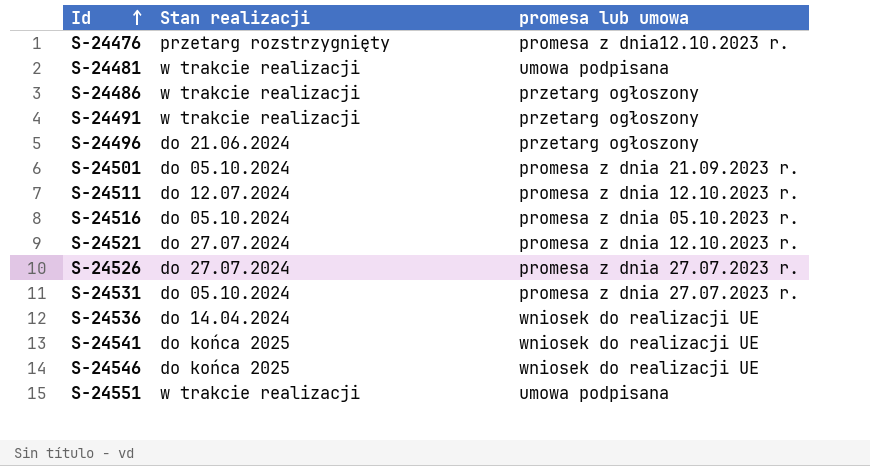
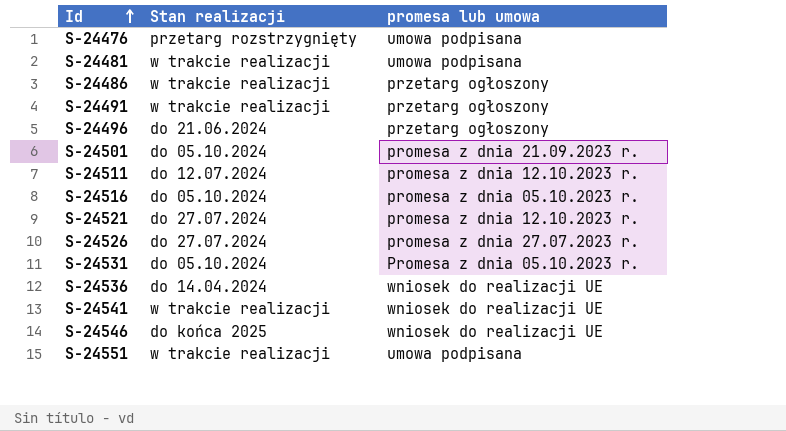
S-24476 | promesa lub umowa: promesa z dnia12.10.2023 r. -> umowa podpisana
S-24531 | promesa lub umowa: promesa z dnia 27.07.2023 r. -> Promesa z dnia 05.10.2023 r.
S-24541 | Stan realizacji: do końca 2025 -> w trakcie realizacji

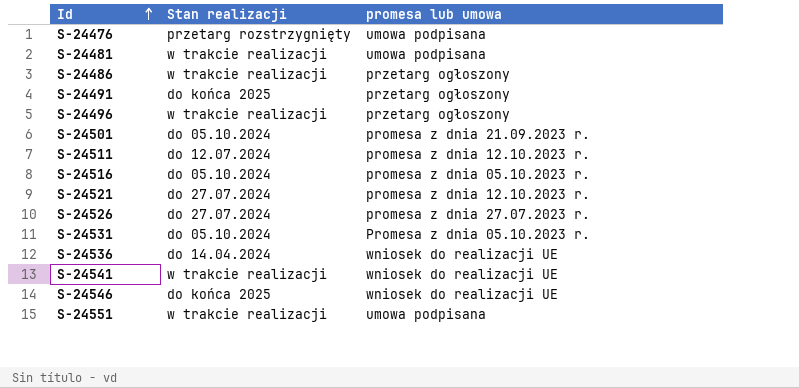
S-24491 | Stan realizacji: w trakcie realizacji -> do końca 2025
S-24496 | Stan realizacji: do 21.06.2024 -> w trakcie realizacji

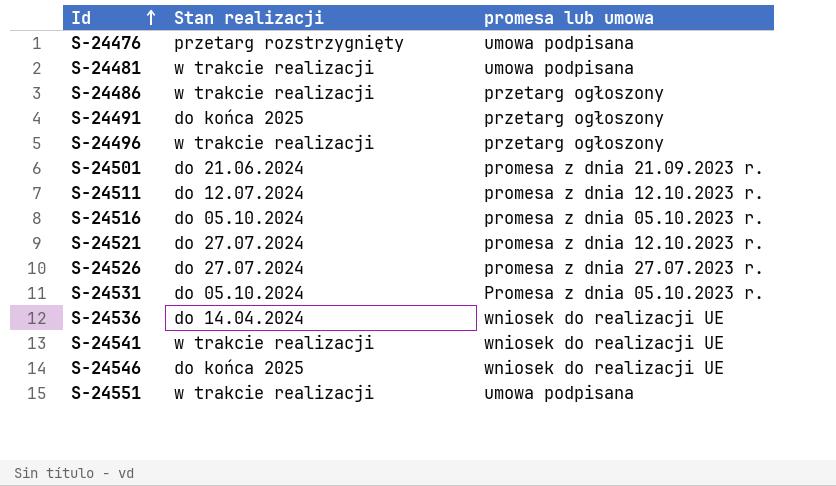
S-24501 | Stan realizacji: do 05.10.2024 -> do 21.06.2024

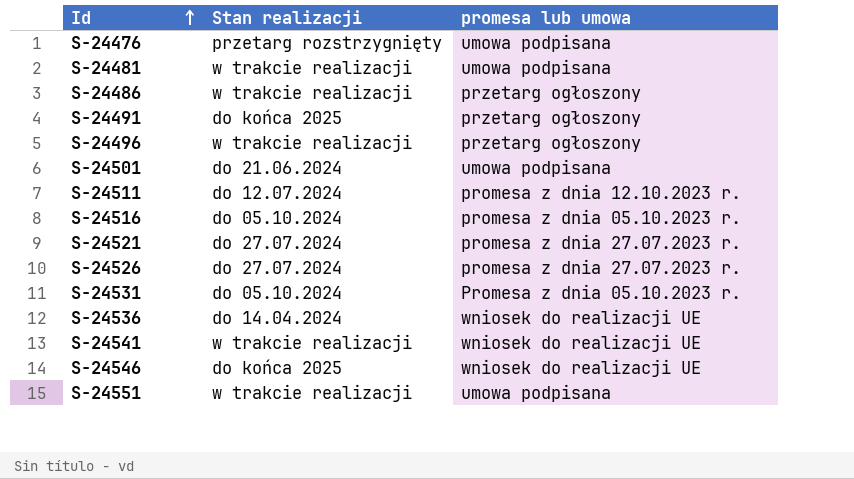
S-24501 | promesa lub umowa: promesa z dnia 21.09.2023 r. -> umowa podpisana
S-24521 | promesa lub umowa: promesa z dnia 12.10.2023 r. -> promesa z dnia 27.07.2023 r.

